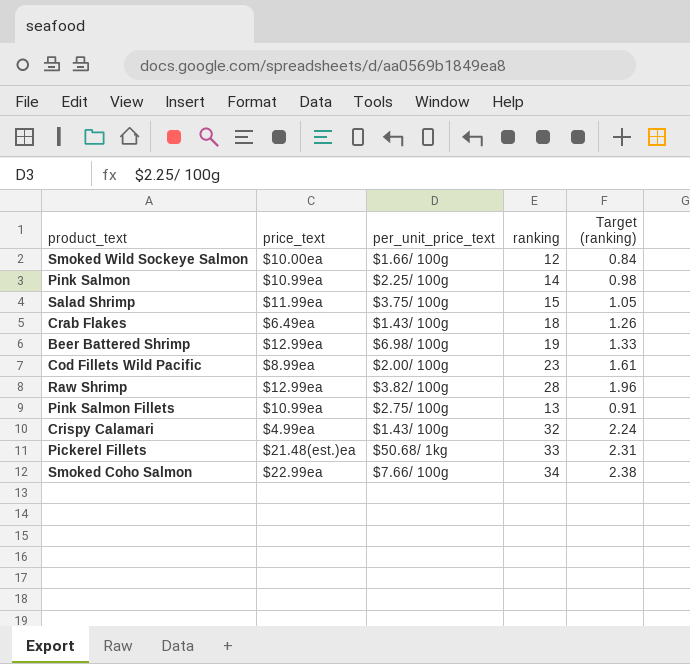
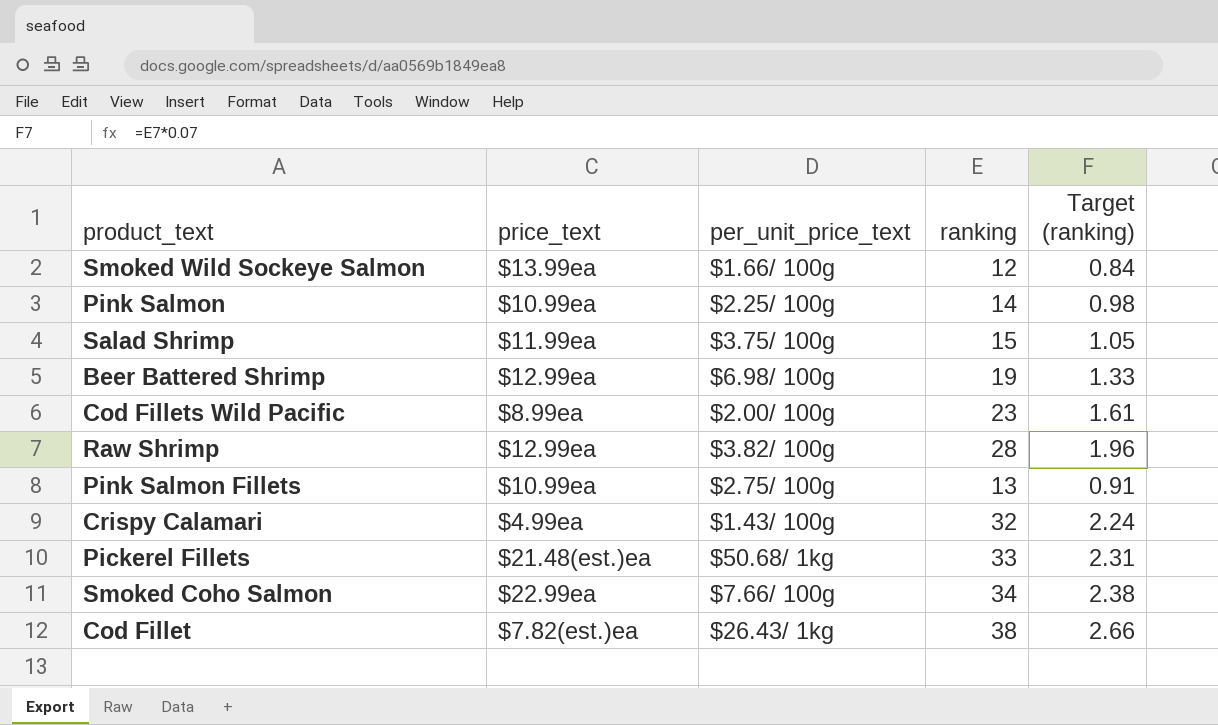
row Crab Flakes: $6.49ea | $1.43/ 100g | 18 | 1.26 -> none
Smoked Wild Sockeye Salmon | price_text: $10.00ea -> $13.99ea
row Cod Fillet: none -> $7.82(est.)ea | $26.43/ 1kg | 38 | 2.66

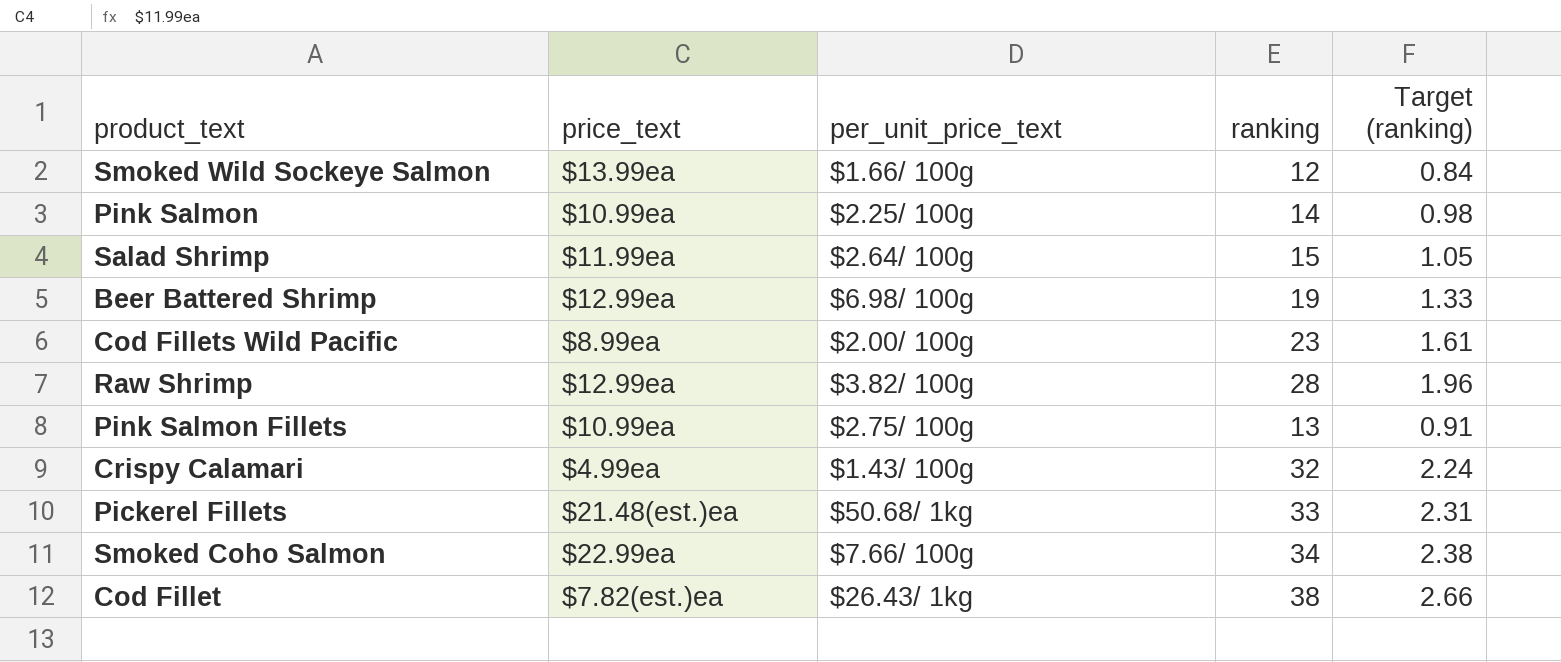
Salad Shrimp | per_unit_price_text: $3.75/ 100g -> $2.64/ 100g

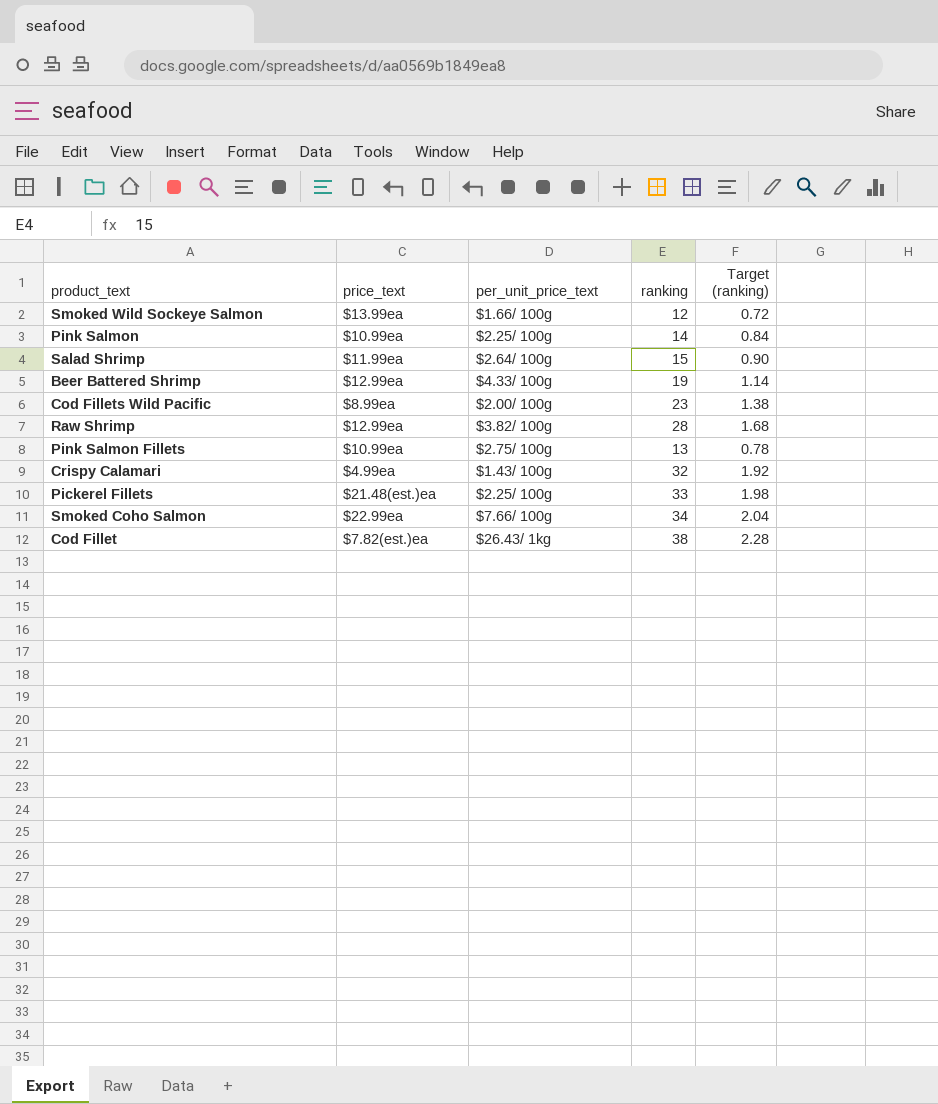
column Target (ranking) | formula: [ranking] * 0.07 -> [ranking] * 0.06
Beer Battered Shrimp | per_unit_price_text: $6.98/ 100g -> $4.33/ 100g
Pickerel Fillets | per_unit_price_text: $50.68/ 1kg -> $2.25/ 100g

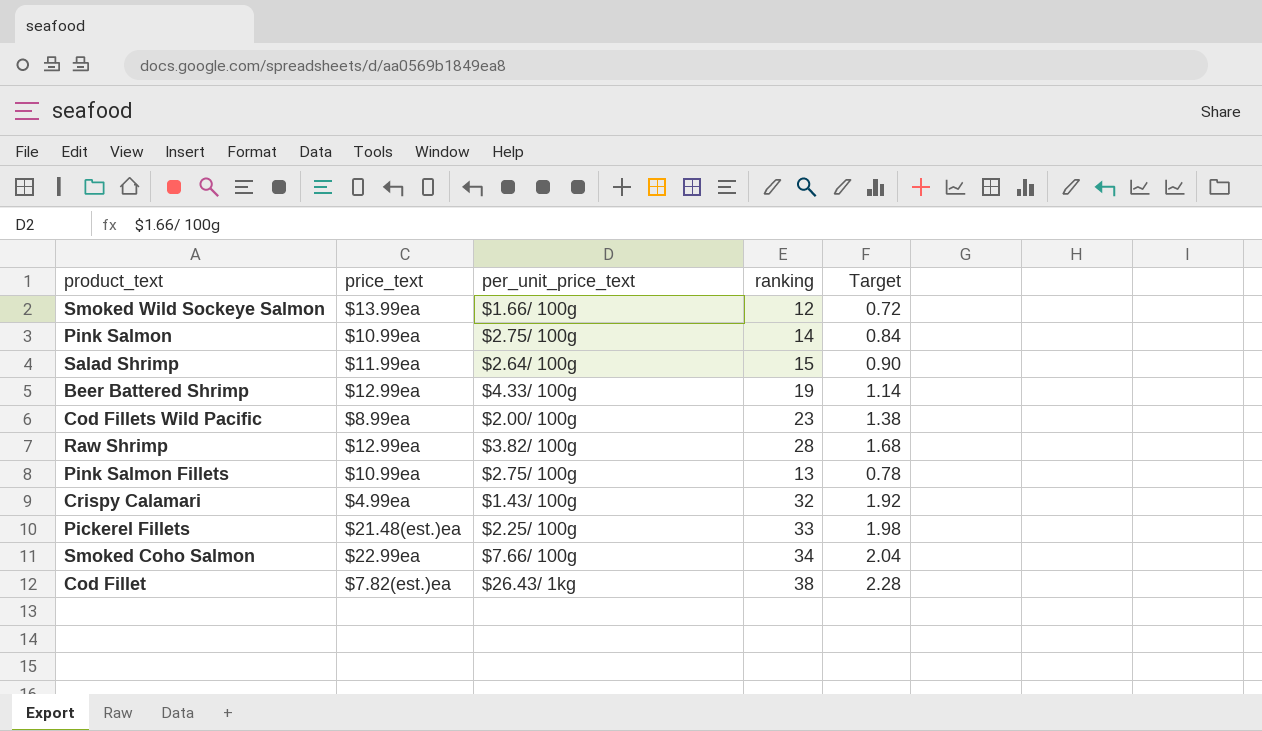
column name: Target (ranking) -> Target
Pink Salmon | per_unit_price_text: $2.25/ 100g -> $2.75/ 100g

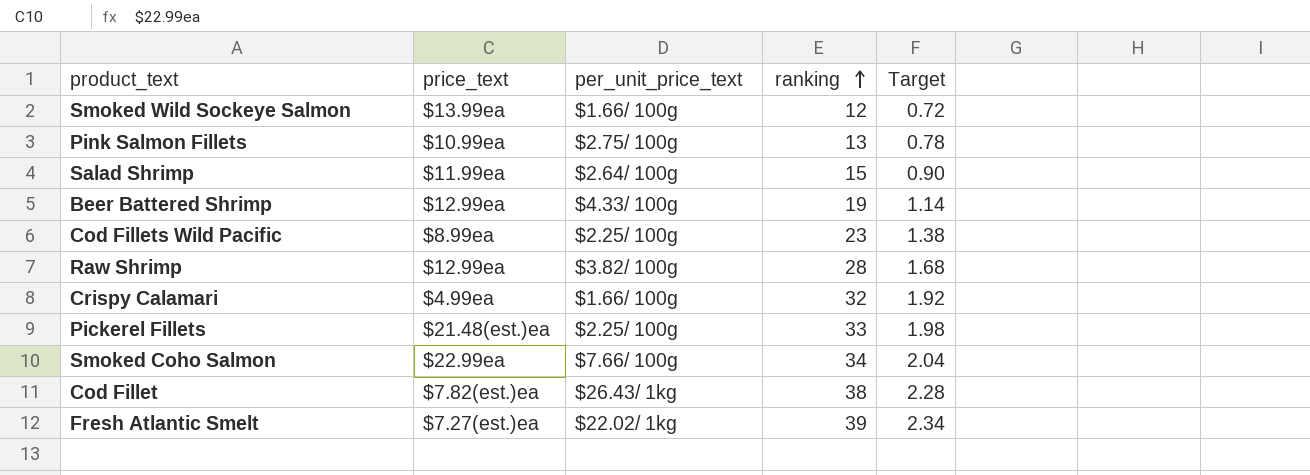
row order: none -> ranking ascending
row Pink Salmon: $10.99ea | $2.75/ 100g | 14 | 0.84 -> none
Cod Fillets Wild Pacific | per_unit_price_text: $2.00/ 100g -> $2.25/ 100g
Crispy Calamari | per_unit_price_text: $1.43/ 100g -> $1.66/ 100g
row Fresh Atlantic Smelt: none -> $7.27(est.)ea | $22.02/ 1kg | 39 | 2.34

